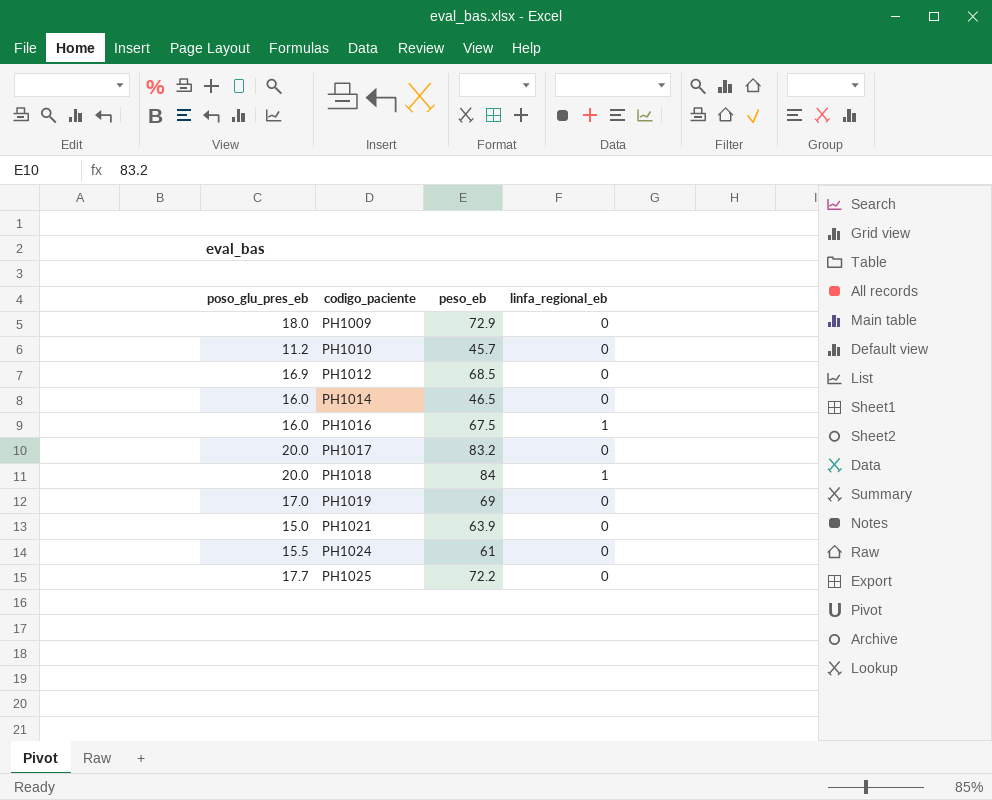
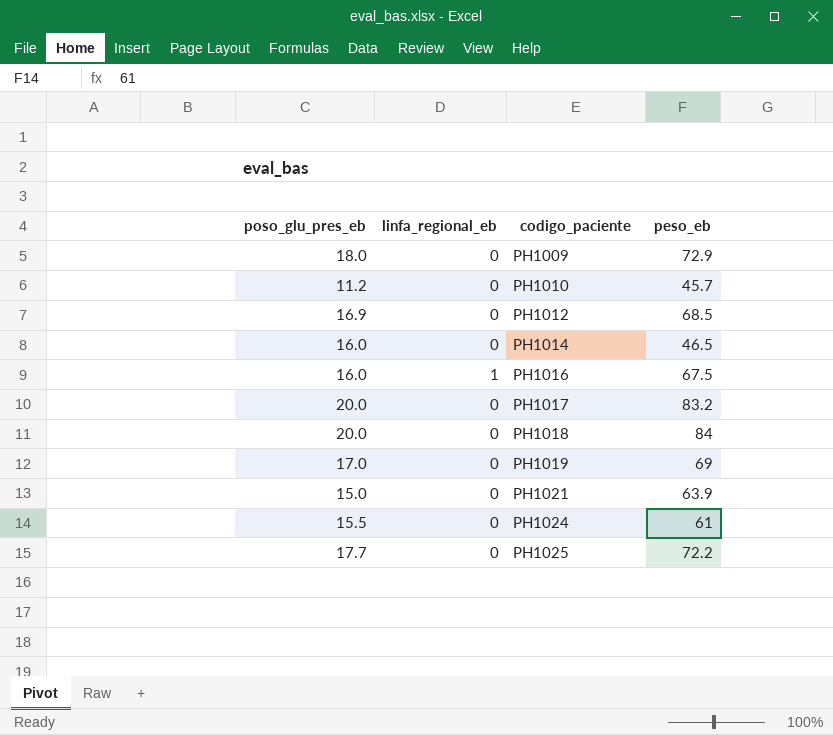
column linfa_regional_eb | position: 4 -> 2
PH1018 | linfa_regional_eb: 1 -> 0

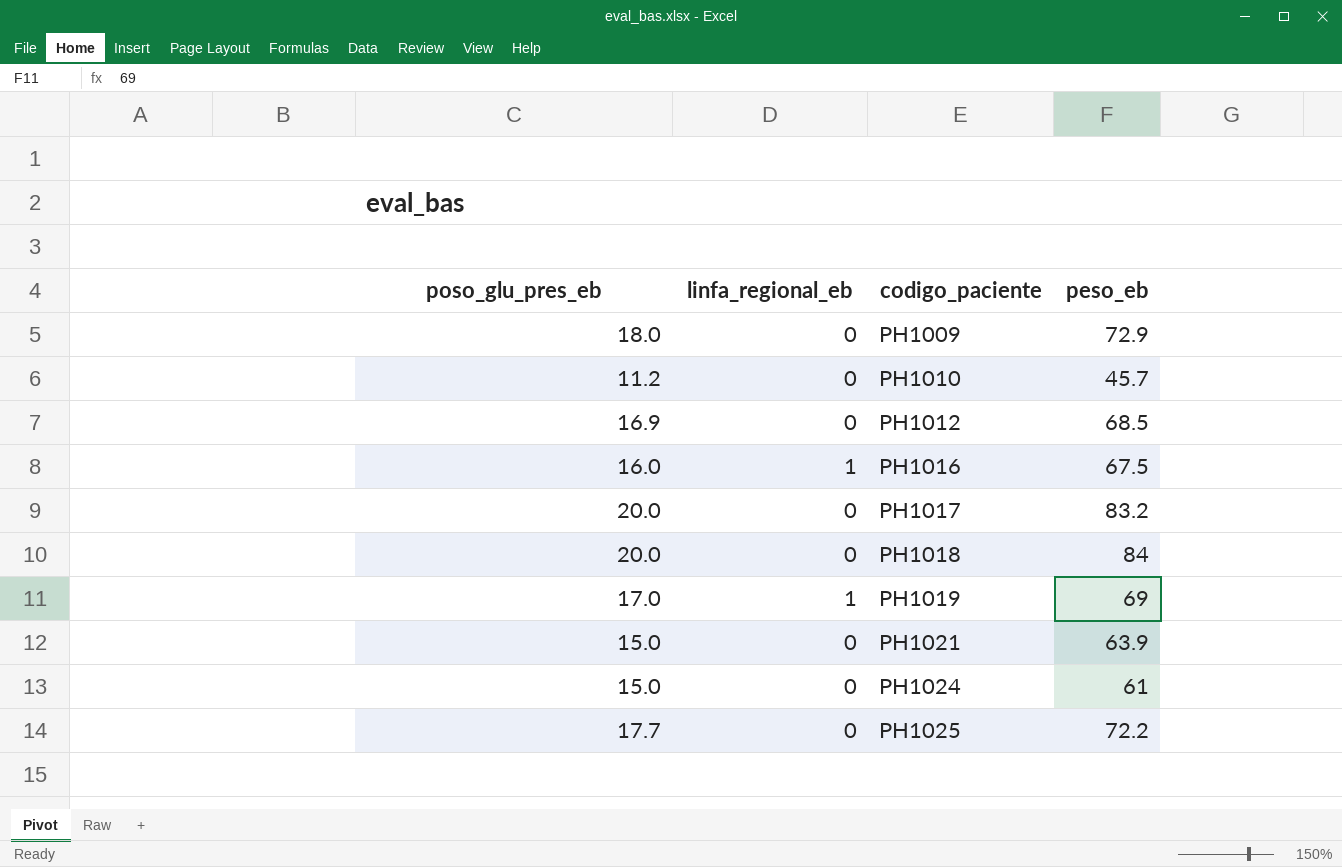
row PH1014: 16.0 | 0 | 46.5 -> none
PH1019 | linfa_regional_eb: 0 -> 1
PH1024 | poso_glu_pres_eb: 15.5 -> 15.0

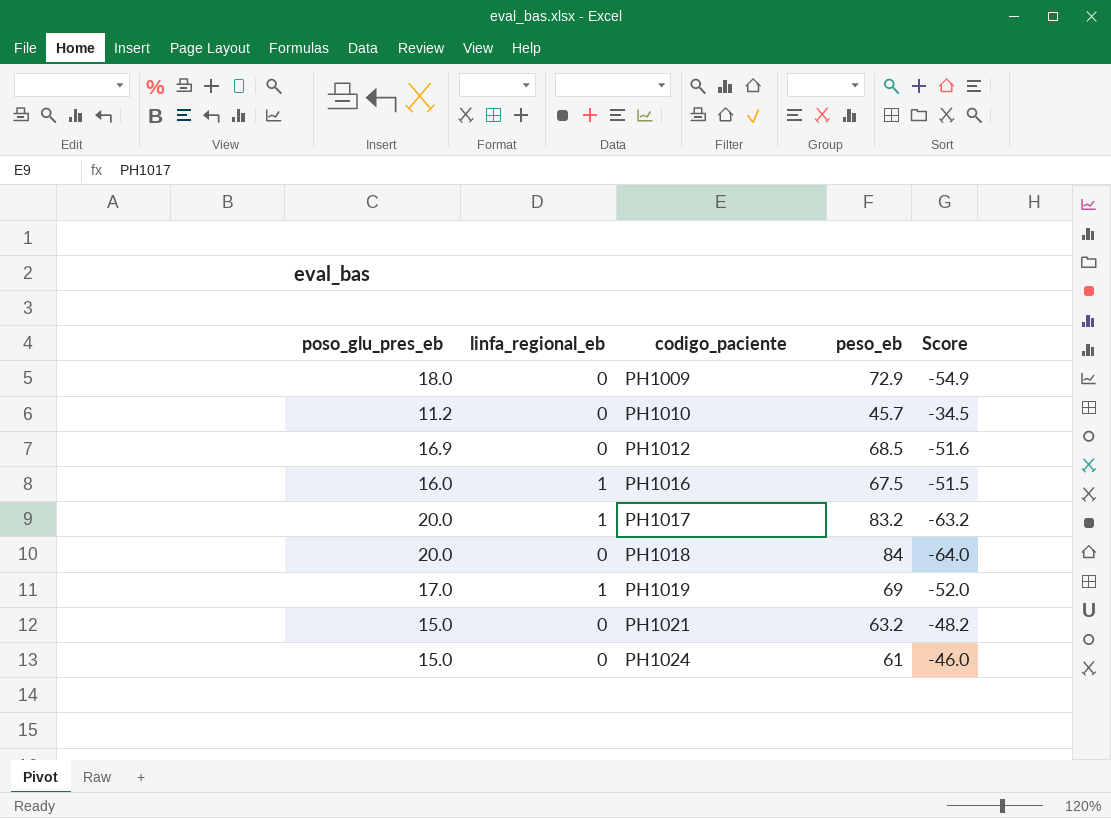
column Score | formula: none -> [poso_glu_pres_eb] - [peso_eb]
row PH1025: 17.7 | 0 | 72.2 -> none
PH1017 | linfa_regional_eb: 0 -> 1
PH1021 | peso_eb: 63.9 -> 63.2

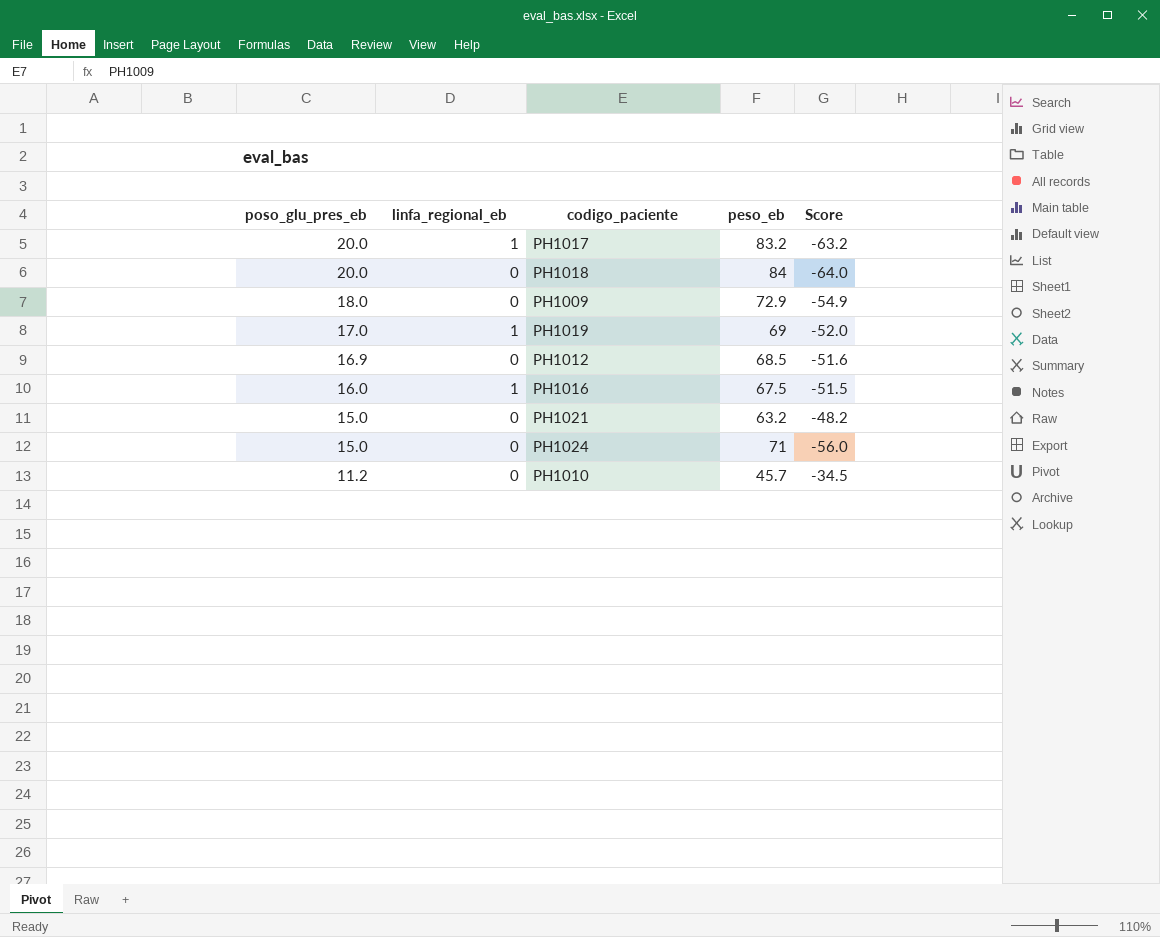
row order: codigo_paciente ascending -> poso_glu_pres_eb descending
PH1024 | peso_eb: 61 -> 71
PH1024 | Score: -46.0 -> -56.0

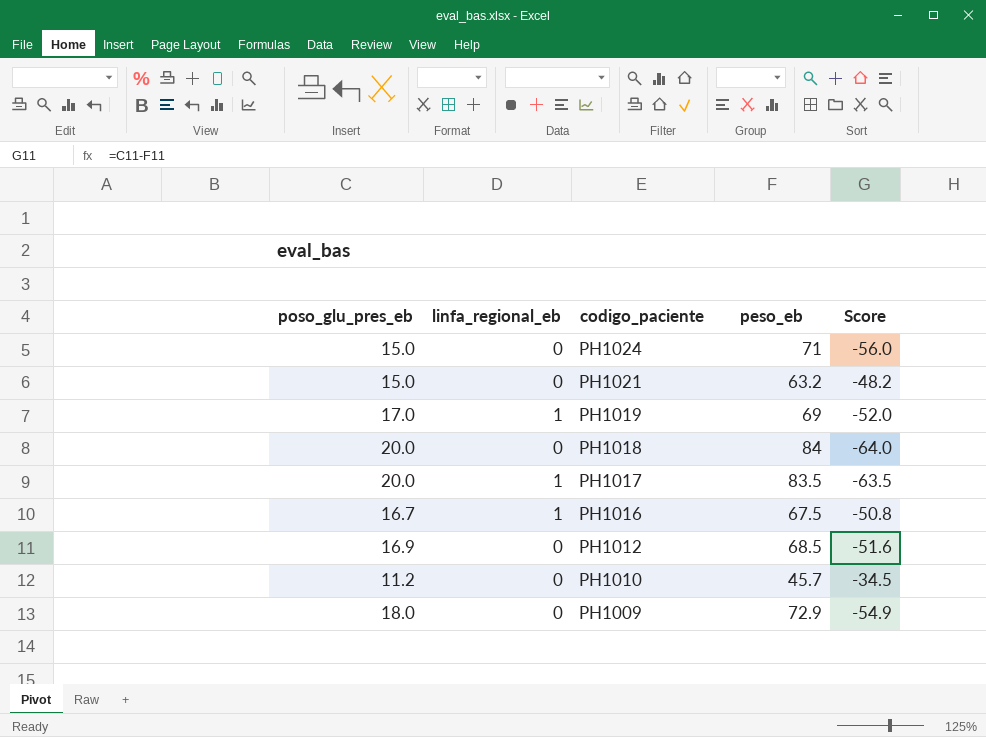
row order: poso_glu_pres_eb descending -> codigo_paciente descending
PH1017 | peso_eb: 83.2 -> 83.5
PH1017 | Score: -63.2 -> -63.5
PH1016 | poso_glu_pres_eb: 16.0 -> 16.7
PH1016 | Score: -51.5 -> -50.8

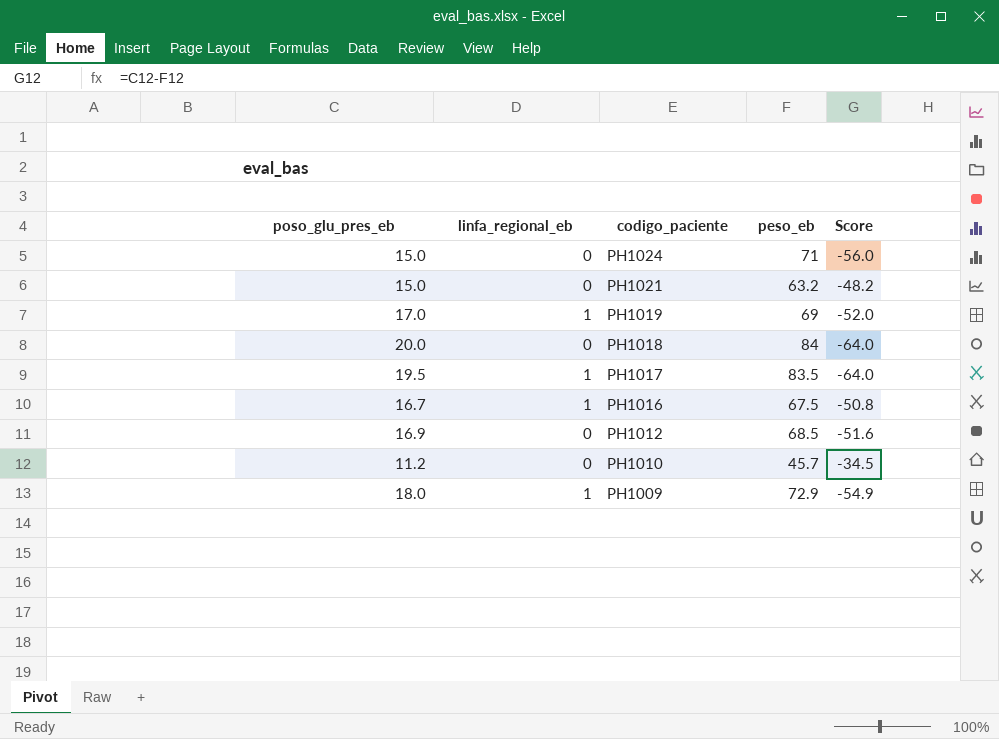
PH1017 | poso_glu_pres_eb: 20.0 -> 19.5
PH1017 | Score: -63.5 -> -64.0
PH1009 | linfa_regional_eb: 0 -> 1

